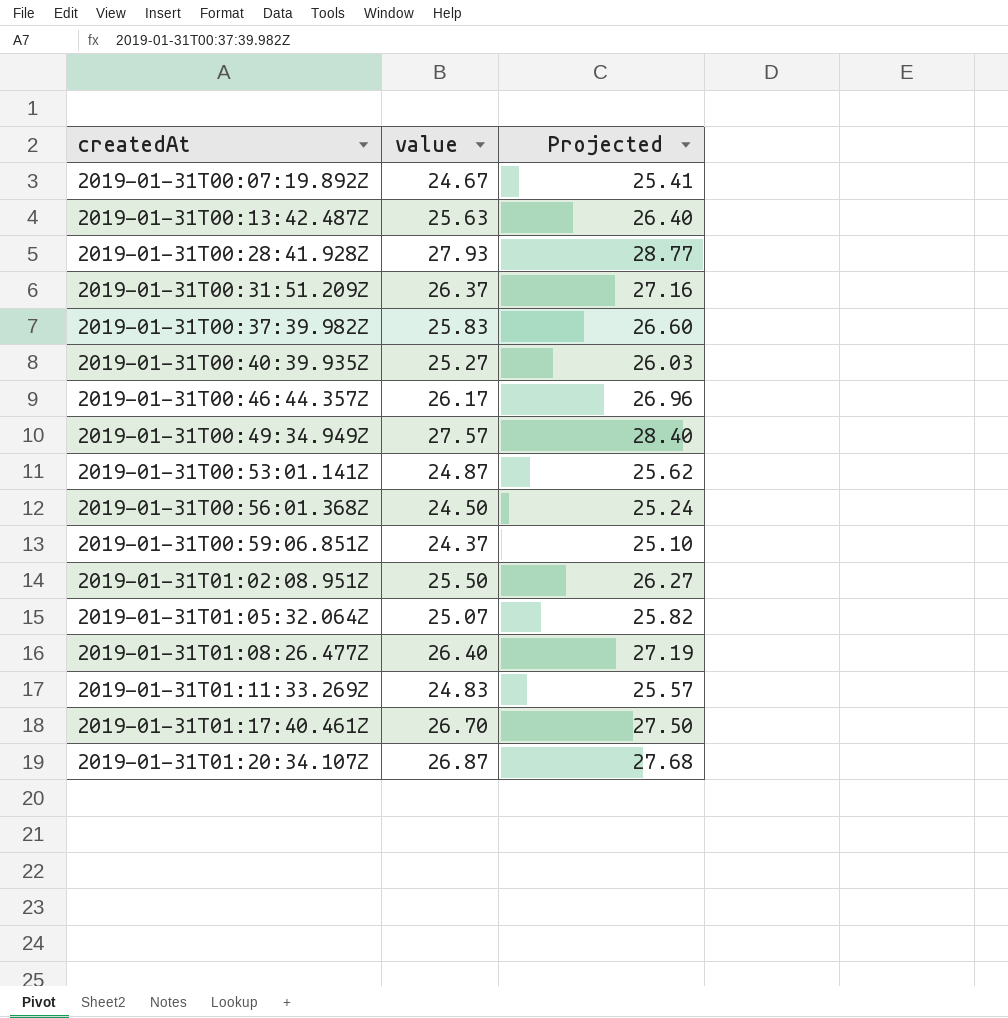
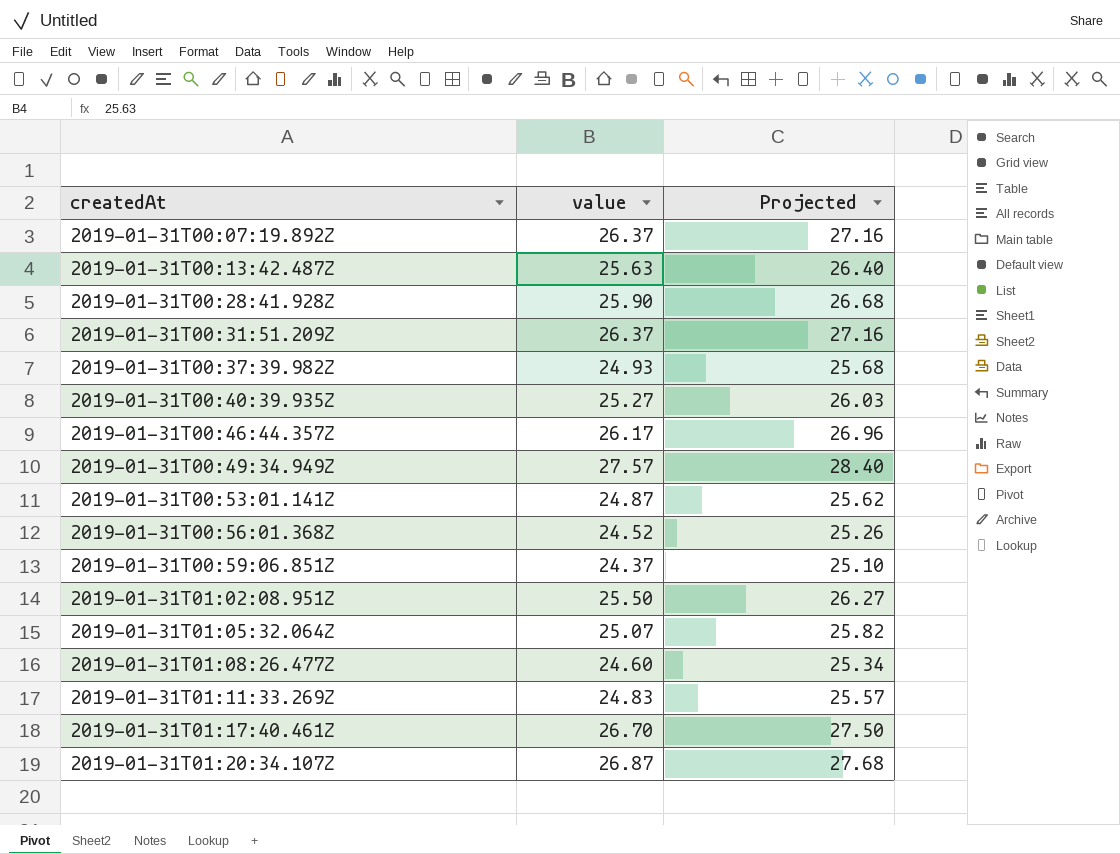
2019-01-31T00:07:19.892Z | value: 24.67 -> 26.37
2019-01-31T00:07:19.892Z | Projected: 25.41 -> 27.16
2019-01-31T00:28:41.928Z | value: 27.93 -> 25.90
2019-01-31T00:28:41.928Z | Projected: 28.77 -> 26.68
2019-01-31T00:37:39.982Z | value: 25.83 -> 24.93
2019-01-31T00:37:39.982Z | Projected: 26.60 -> 25.68
2019-01-31T00:56:01.368Z | value: 24.50 -> 24.52
2019-01-31T00:56:01.368Z | Projected: 25.24 -> 25.26
2019-01-31T01:08:26.477Z | value: 26.40 -> 24.60
2019-01-31T01:08:26.477Z | Projected: 27.19 -> 25.34

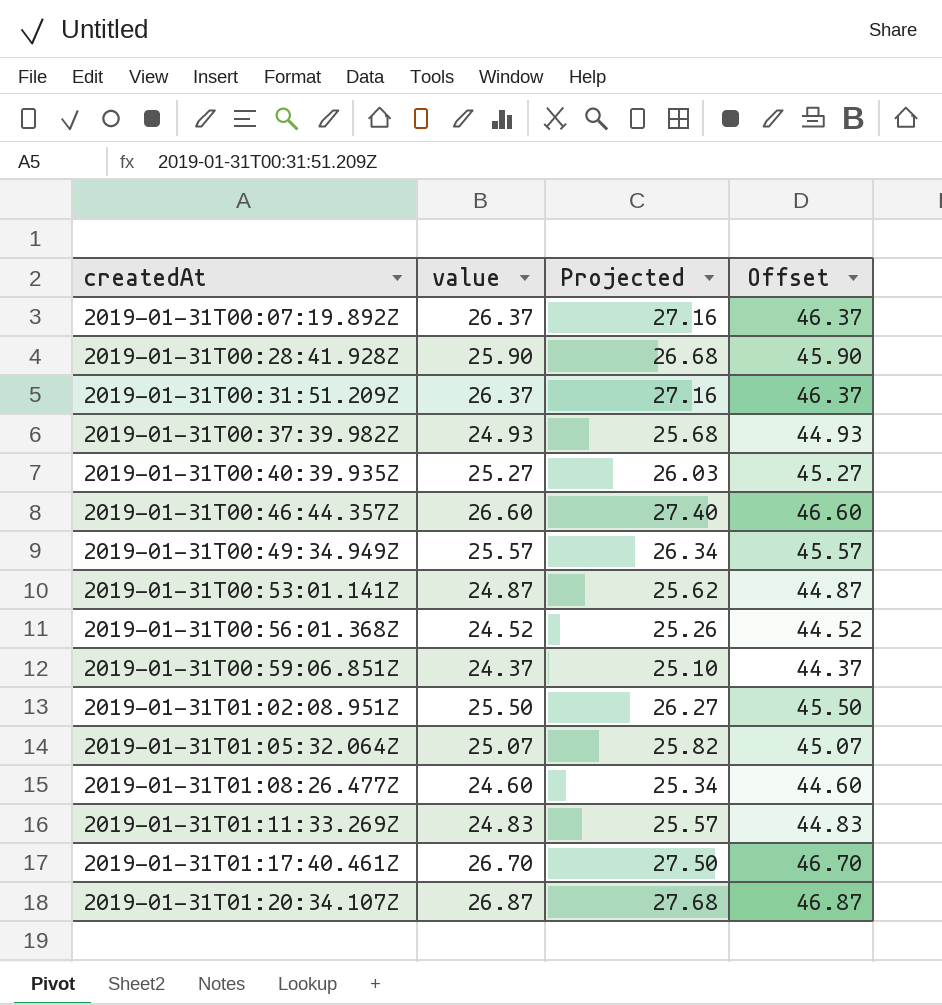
column Offset | formula: none -> [value] + 20
row 2019-01-31T00:13:42.487Z: 25.63 | 26.40 -> none
2019-01-31T00:46:44.357Z | value: 26.17 -> 26.60
2019-01-31T00:46:44.357Z | Projected: 26.96 -> 27.40
2019-01-31T00:49:34.949Z | value: 27.57 -> 25.57
2019-01-31T00:49:34.949Z | Projected: 28.40 -> 26.34

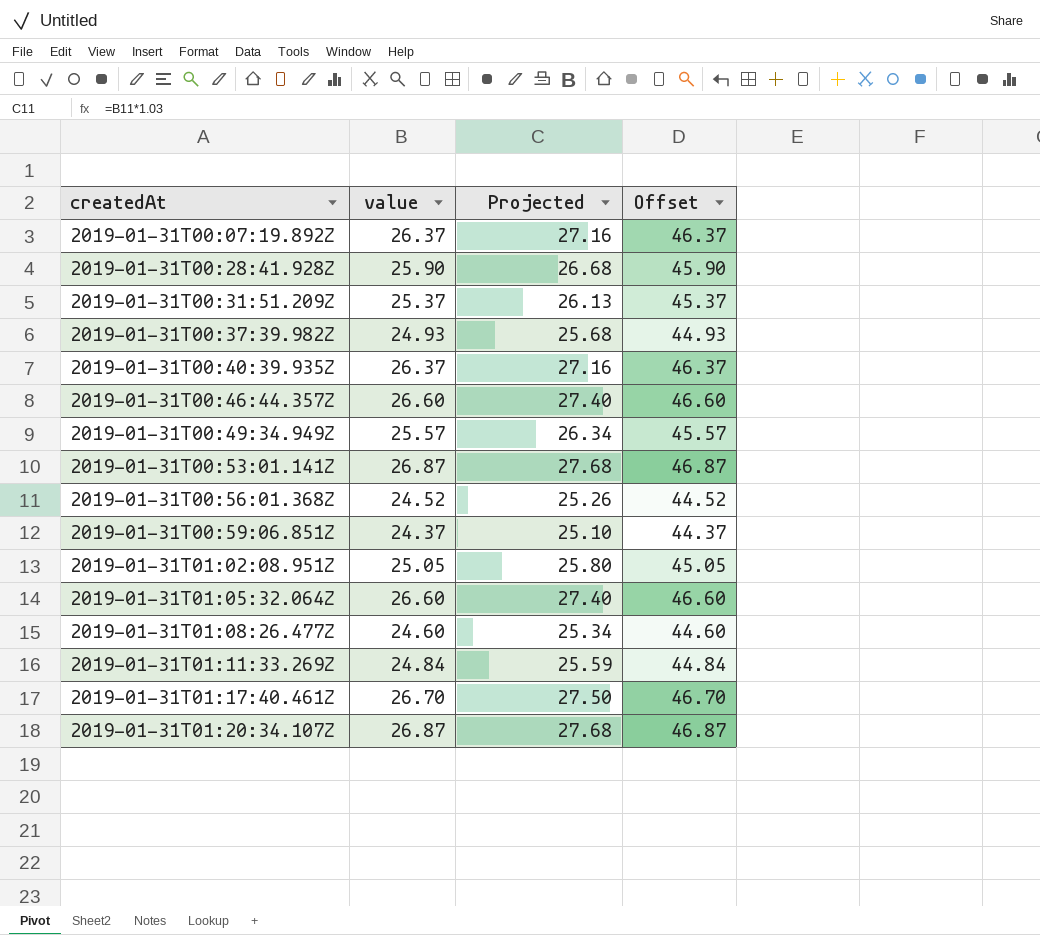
2019-01-31T00:31:51.209Z | value: 26.37 -> 25.37
2019-01-31T00:31:51.209Z | Projected: 27.16 -> 26.13
2019-01-31T00:31:51.209Z | Offset: 46.37 -> 45.37
2019-01-31T00:40:39.935Z | value: 25.27 -> 26.37
2019-01-31T00:40:39.935Z | Projected: 26.03 -> 27.16
2019-01-31T00:40:39.935Z | Offset: 45.27 -> 46.37
2019-01-31T00:53:01.141Z | value: 24.87 -> 26.87
2019-01-31T00:53:01.141Z | Projected: 25.62 -> 27.68
2019-01-31T00:53:01.141Z | Offset: 44.87 -> 46.87
2019-01-31T01:02:08.951Z | value: 25.50 -> 25.05
2019-01-31T01:02:08.951Z | Projected: 26.27 -> 25.80
2019-01-31T01:02:08.951Z | Offset: 45.50 -> 45.05
2019-01-31T01:05:32.064Z | value: 25.07 -> 26.60
2019-01-31T01:05:32.064Z | Projected: 25.82 -> 27.40
2019-01-31T01:05:32.064Z | Offset: 45.07 -> 46.60
2019-01-31T01:11:33.269Z | value: 24.83 -> 24.84
2019-01-31T01:11:33.269Z | Projected: 25.57 -> 25.59
2019-01-31T01:11:33.269Z | Offset: 44.83 -> 44.84

